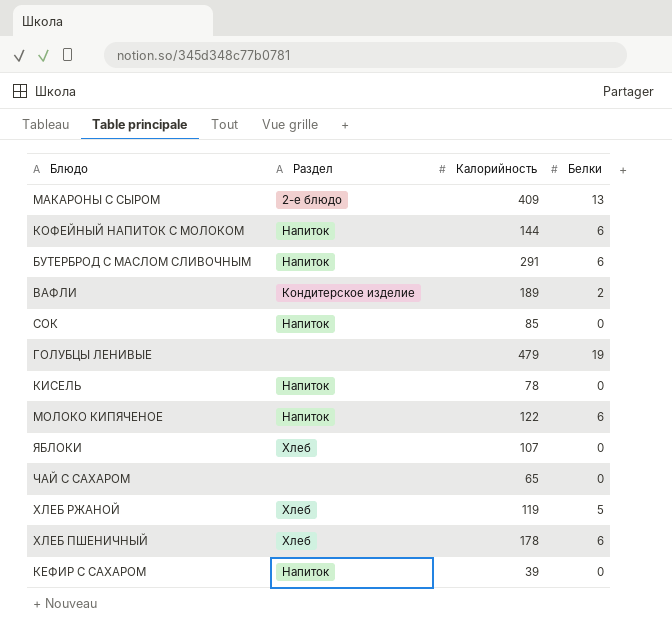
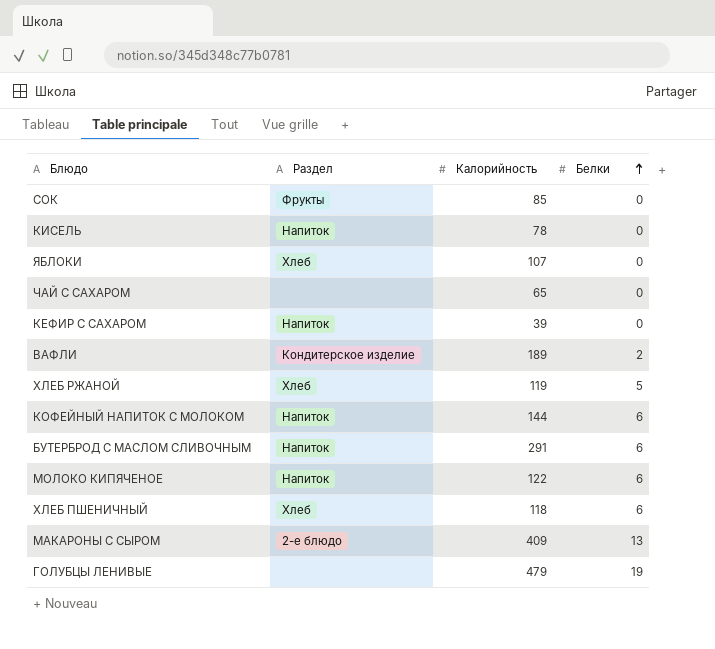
row order: none -> Белки ascending
СОК | Раздел: Напиток -> Фрукты
ХЛЕБ ПШЕНИЧНЫЙ | Калорийность: 178 -> 118

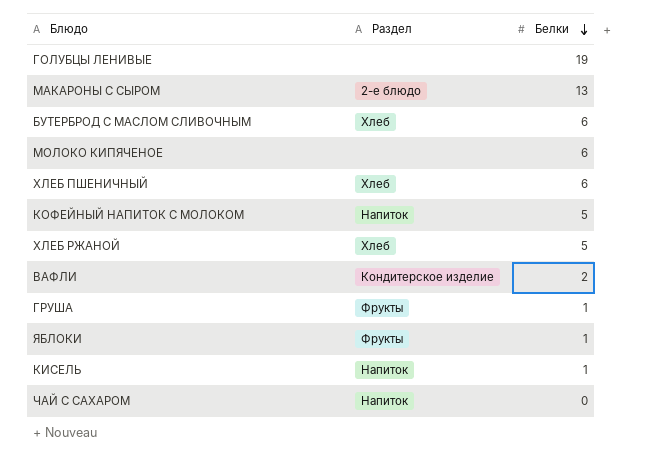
row order: Белки ascending -> Белки descending
column Калорийность | position: 3 -> none
row СОК: Фрукты | 85 | 0 -> none
row КЕФИР С САХАРОМ: Напиток | 39 | 0 -> none
БУТЕРБРОД С МАСЛОМ СЛИВОЧНЫМ | Раздел: Напиток -> Хлеб
МОЛОКО КИПЯЧЕНОЕ | Раздел: Напиток -> none
КОФЕЙНЫЙ НАПИТОК С МОЛОКОМ | Белки: 6 -> 5
row ГРУША: none -> Фрукты | 1
ЯБЛОКИ | Раздел: Хлеб -> Фрукты
ЯБЛОКИ | Белки: 0 -> 1
КИСЕЛЬ | Белки: 0 -> 1
ЧАЙ С САХАРОМ | Раздел: none -> Напиток

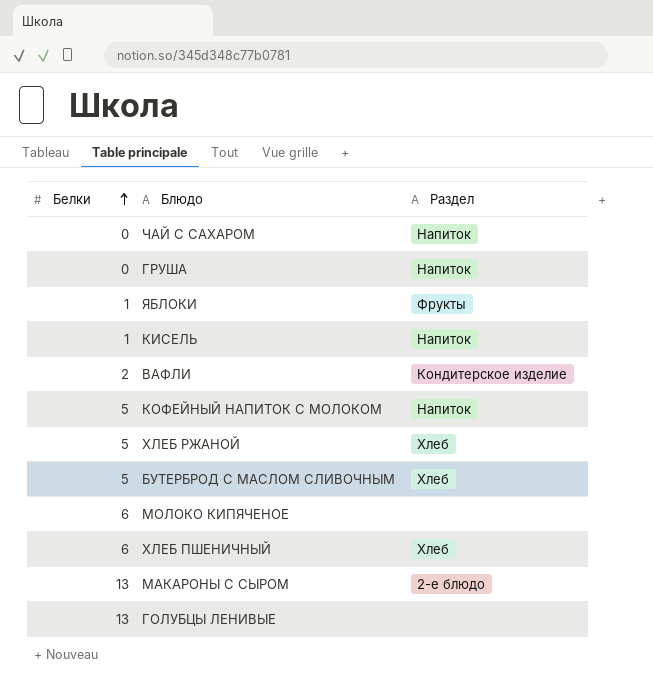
row order: Белки descending -> Белки ascending
column Белки | position: 3 -> 1
ГРУША | Белки: 1 -> 0
ГРУША | Раздел: Фрукты -> Напиток
БУТЕРБРОД С МАСЛОМ СЛИВОЧНЫМ | Белки: 6 -> 5
ГОЛУБЦЫ ЛЕНИВЫЕ | Белки: 19 -> 13

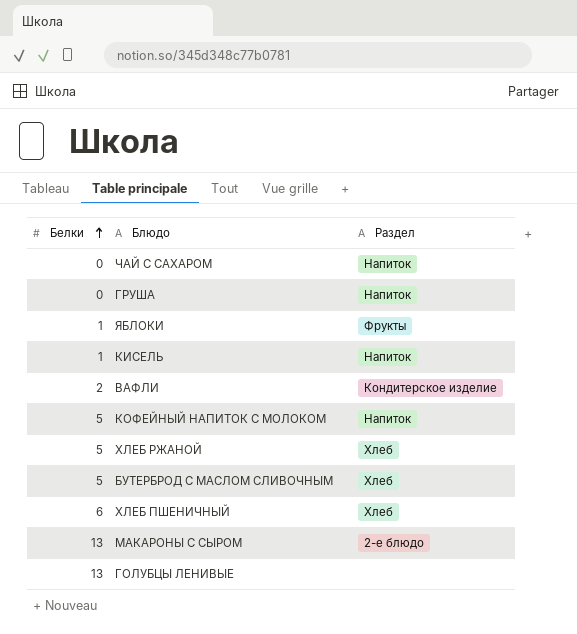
row МОЛОКО КИПЯЧЕНОЕ: 6 | none -> none

